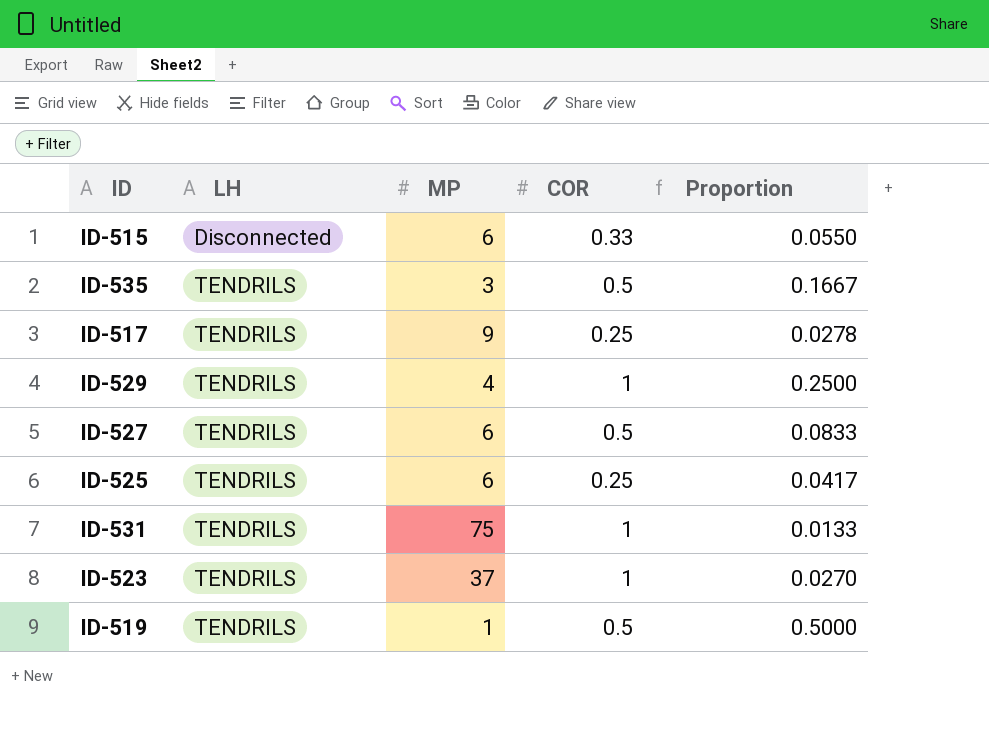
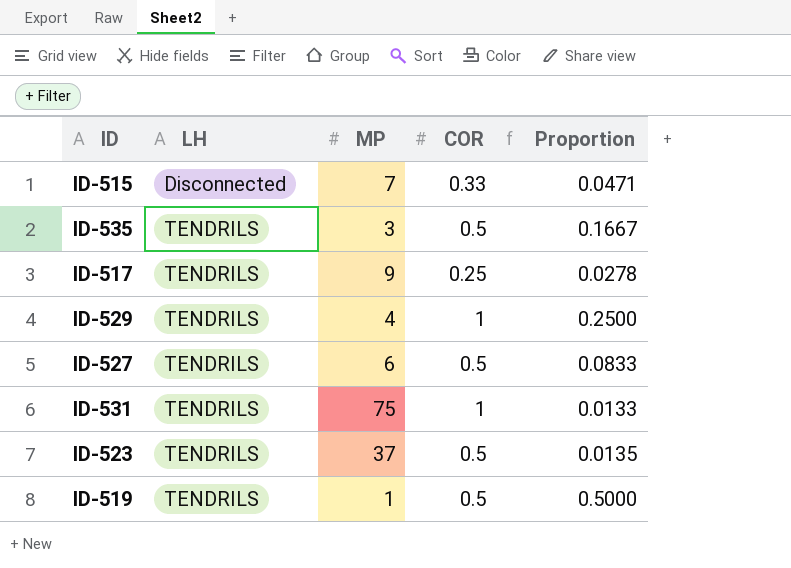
row ID-525: TENDRILS | 6 | 0.25 | 0.0417 -> none
ID-515 | MP: 6 -> 7
ID-515 | Proportion: 0.0550 -> 0.0471
ID-523 | COR: 1 -> 0.5
ID-523 | Proportion: 0.0270 -> 0.0135

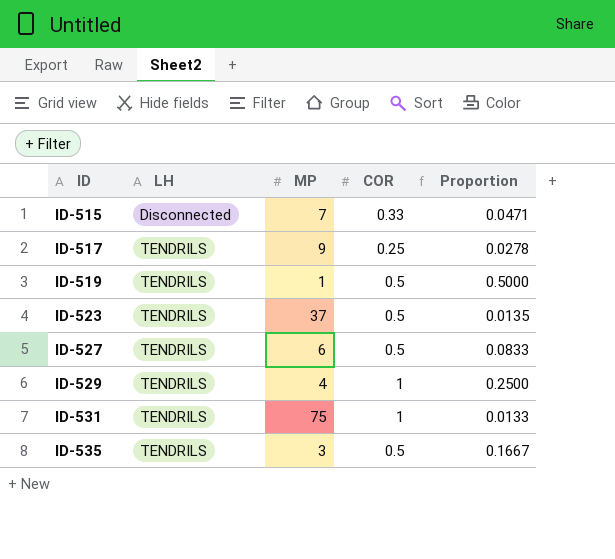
row order: LH ascending -> ID ascending

